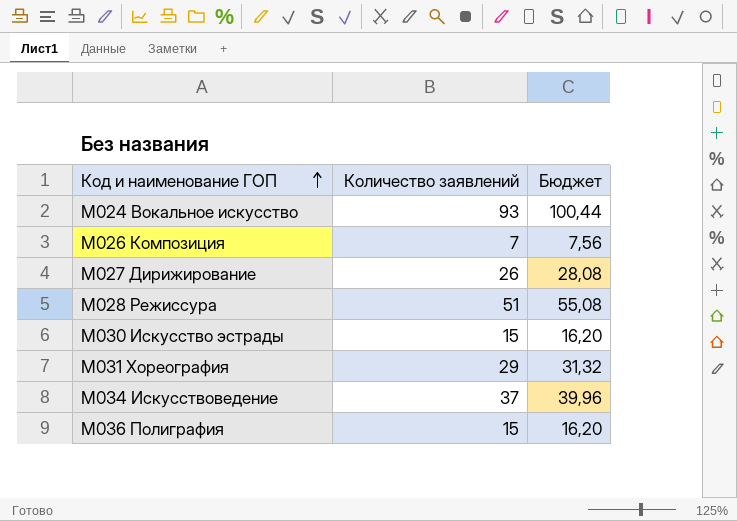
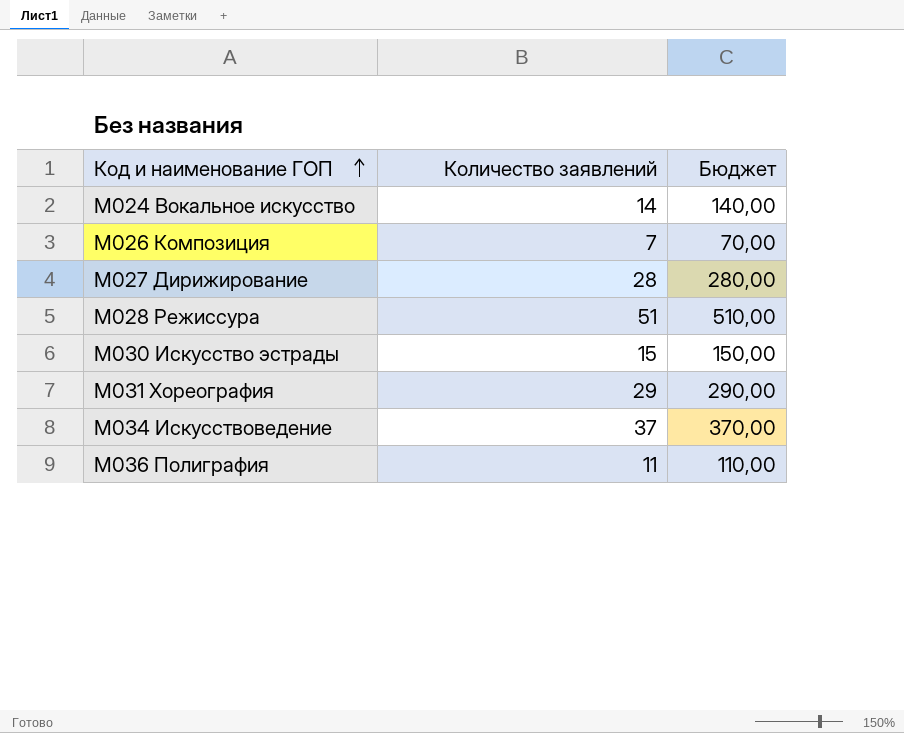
column Бюджет | formula: [Количество заявлений] * 1,08 -> [Количество заявлений] * 10
M024 Вокальное искусство | Количество заявлений: 93 -> 14
M027 Дирижирование | Количество заявлений: 26 -> 28
M036 Полиграфия | Количество заявлений: 15 -> 11

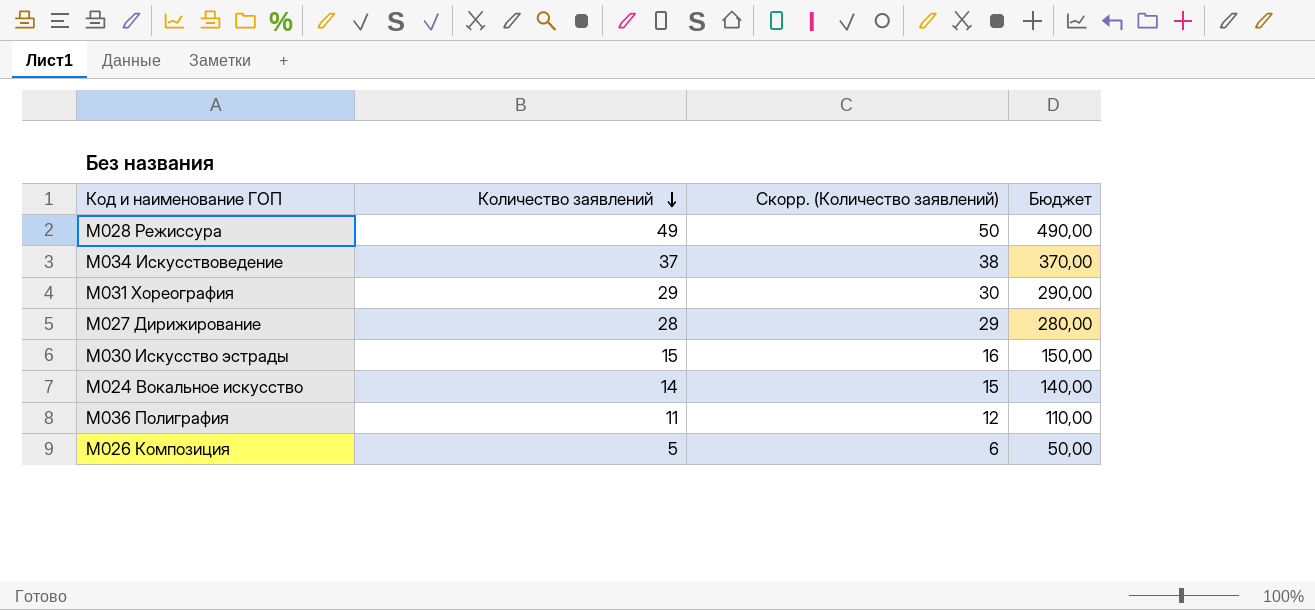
row order: Код и наименование ГОП ascending -> Количество заявлений descending
column Скорр. (Количество заявлений) | formula: none -> [Количество заявлений] + 1
M028 Режиссура | Количество заявлений: 51 -> 49
M028 Режиссура | Бюджет: 510,00 -> 490,00
M026 Композиция | Количество заявлений: 7 -> 5
M026 Композиция | Бюджет: 70,00 -> 50,00

